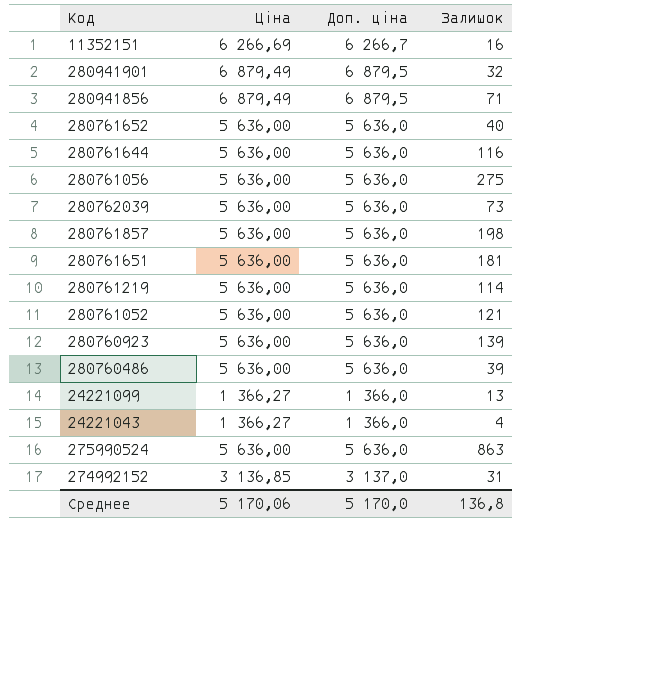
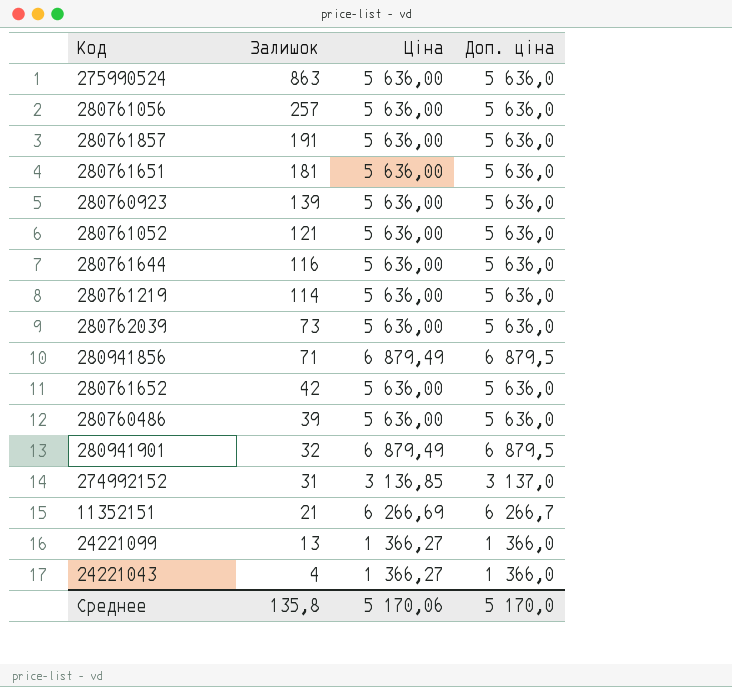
row order: none -> Залишок descending
column Залишок | position: 4 -> 2
280761056 | Залишок: 275 -> 257
280761857 | Залишок: 198 -> 191
280761652 | Залишок: 40 -> 42
11352151 | Залишок: 16 -> 21
Среднее | Залишок: 136,8 -> 135,8

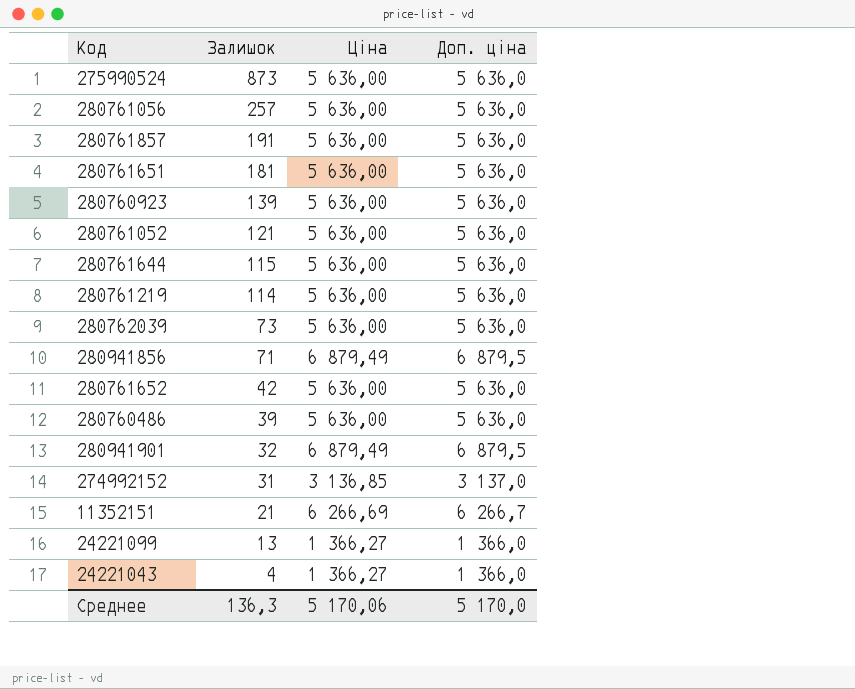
275990524 | Залишок: 863 -> 873
280761644 | Залишок: 116 -> 115
Среднее | Залишок: 135,8 -> 136,3

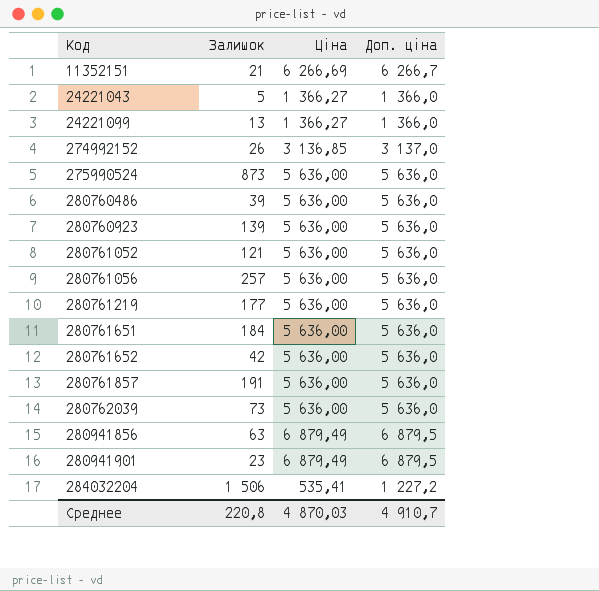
row order: Залишок descending -> Код ascending
row 280761644: 115 | 5 636,00 | 5 636,0 -> none
24221043 | Залишок: 4 -> 5
274992152 | Залишок: 31 -> 26
280761219 | Залишок: 114 -> 177
280761651 | Залишок: 181 -> 184
280941856 | Залишок: 71 -> 63
280941901 | Залишок: 32 -> 23
row 284032204: none -> 1 506 | 535,41 | 1 227,2
Среднее | Залишок: 136,3 -> 220,8
Среднее | Ціна: 5 170,06 -> 4 870,03
Среднее | Доп. ціна: 5 170,0 -> 4 910,7

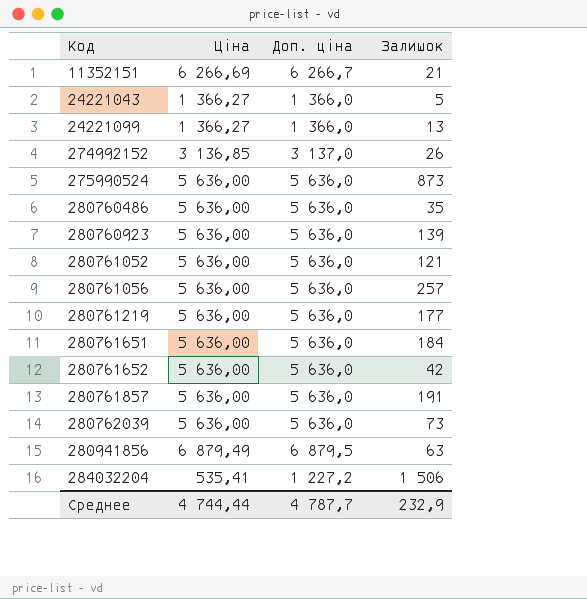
column Залишок | position: 2 -> 4
row 280941901: 23 | 6 879,49 | 6 879,5 -> none
280760486 | Залишок: 39 -> 35
Среднее | Ціна: 4 870,03 -> 4 744,44
Среднее | Доп. ціна: 4 910,7 -> 4 787,7
Среднее | Залишок: 220,8 -> 232,9

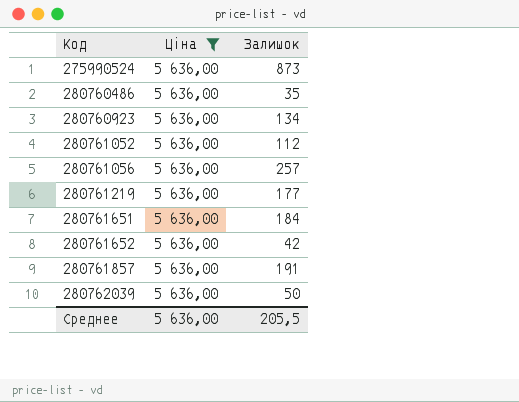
filter: none -> Ціна = 5 636,00
column Доп. ціна | position: 3 -> none
280760923 | Залишок: 139 -> 134
280761052 | Залишок: 121 -> 112
280762039 | Залишок: 73 -> 50
Среднее | Ціна: 4 744,44 -> 5 636,00
Среднее | Залишок: 232,9 -> 205,5

